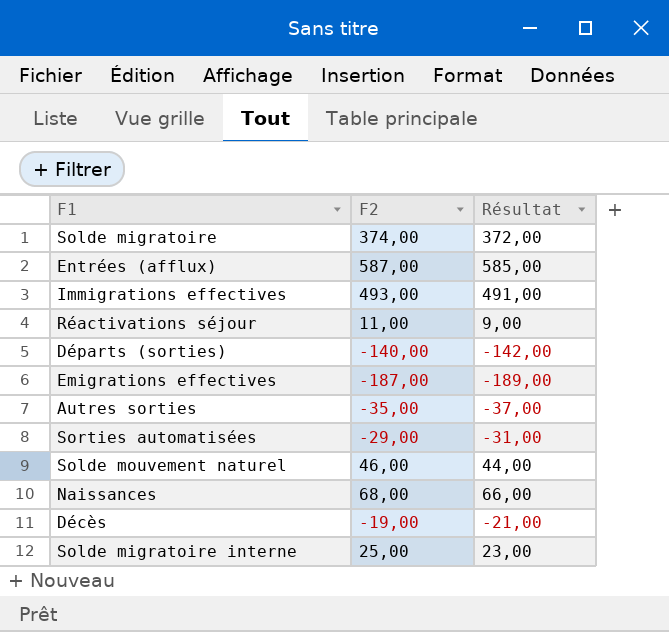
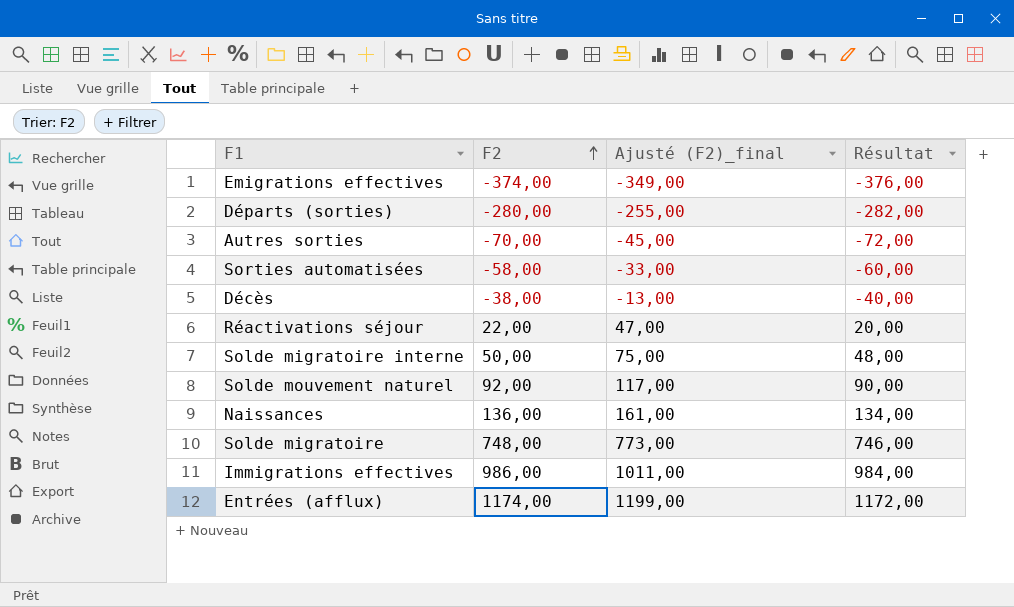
row order: none -> F2 ascending
column Ajusté (F2)_final | formula: none -> [F2] + 25
Emigrations effectives | F2: -187,00 -> -374,00
Emigrations effectives | Résultat: -189,00 -> -376,00
Départs (sorties) | F2: -140,00 -> -280,00
Départs (sorties) | Résultat: -142,00 -> -282,00
Autres sorties | F2: -35,00 -> -70,00
Autres sorties | Résultat: -37,00 -> -72,00
Sorties automatisées | F2: -29,00 -> -58,00
Sorties automatisées | Résultat: -31,00 -> -60,00
Décès | F2: -19,00 -> -38,00
Décès | Résultat: -21,00 -> -40,00
Réactivations séjour | F2: 11,00 -> 22,00
Réactivations séjour | Résultat: 9,00 -> 20,00
Solde migratoire interne | F2: 25,00 -> 50,00
Solde migratoire interne | Résultat: 23,00 -> 48,00
Solde mouvement naturel | F2: 46,00 -> 92,00
Solde mouvement naturel | Résultat: 44,00 -> 90,00
Naissances | F2: 68,00 -> 136,00
Naissances | Résultat: 66,00 -> 134,00
Solde migratoire | F2: 374,00 -> 748,00
Solde migratoire | Résultat: 372,00 -> 746,00
Immigrations effectives | F2: 493,00 -> 986,00
Immigrations effectives | Résultat: 491,00 -> 984,00
Entrées (afflux) | F2: 587,00 -> 1174,00
Entrées (afflux) | Résultat: 585,00 -> 1172,00

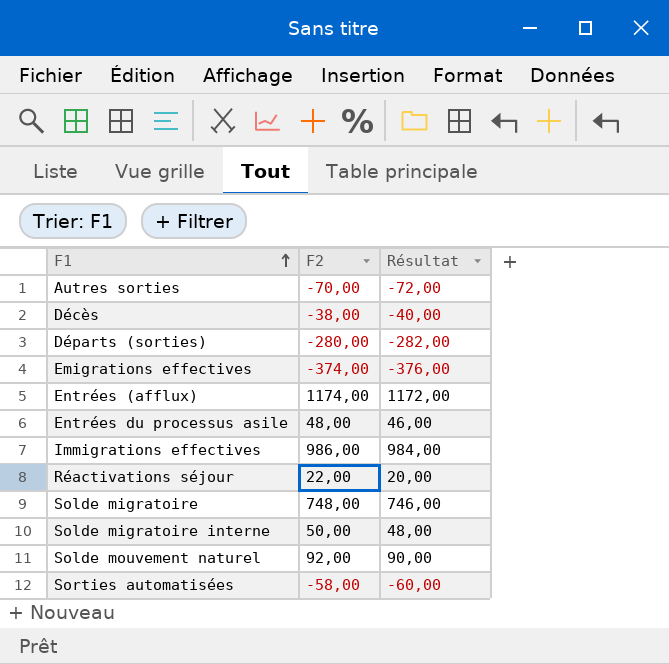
row order: F2 ascending -> F1 ascending
column Ajusté (F2)_final | formula: [F2] + 25 -> none
row Naissances: 136,00 | 161,00 | 134,00 -> none
row Entrées du processus asile: none -> 48,00 | 46,00

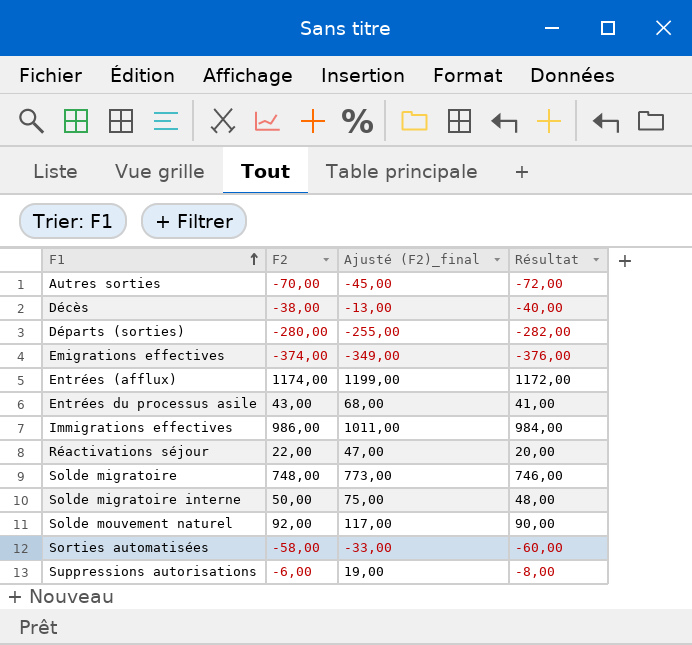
column Ajusté (F2)_final | formula: none -> [F2] + 25
Entrées du processus asile | F2: 48,00 -> 43,00
Entrées du processus asile | Résultat: 46,00 -> 41,00
row Suppressions autorisations: none -> -6,00 | 19,00 | -8,00

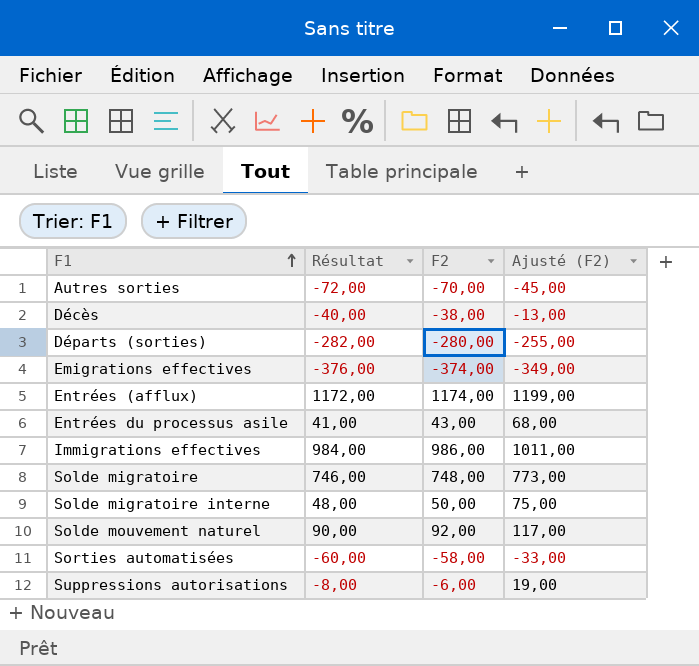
column Résultat | position: 4 -> 2
column name: Ajusté (F2)_final -> Ajusté (F2)
row Réactivations séjour: 22,00 | 47,00 | 20,00 -> none

